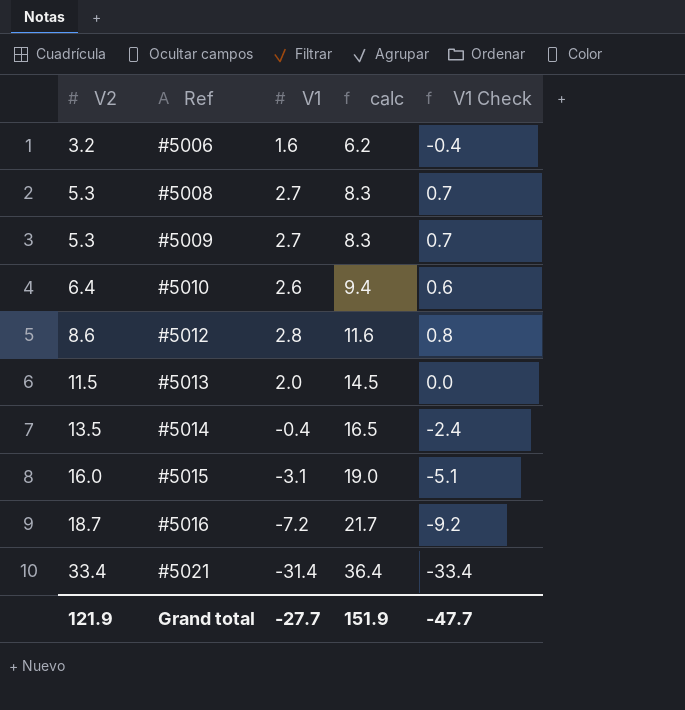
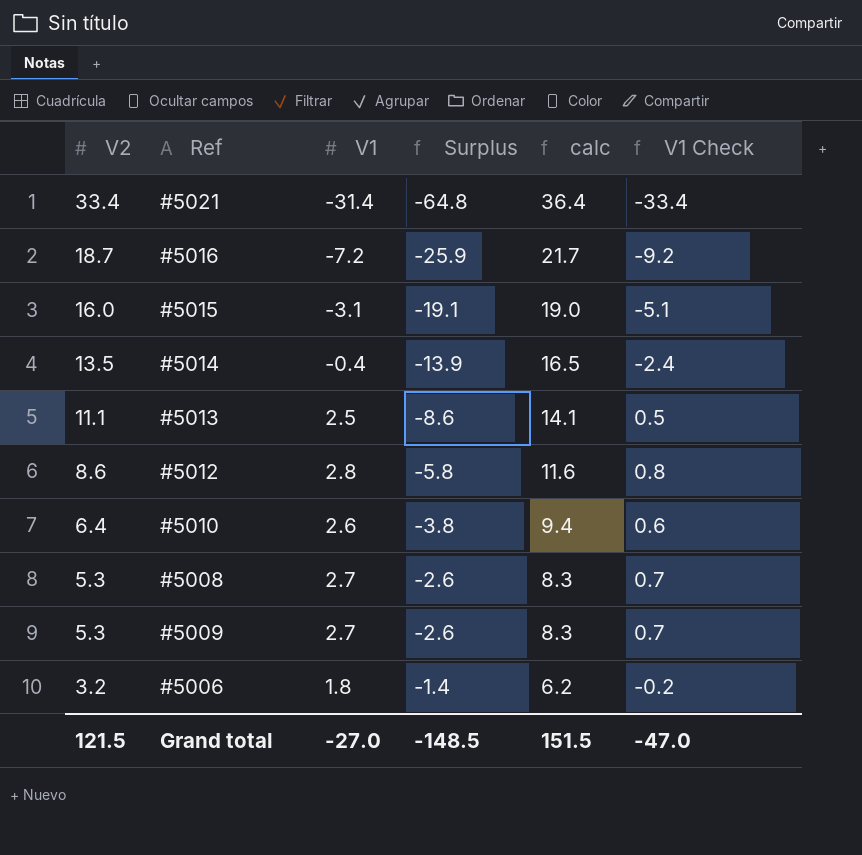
row order: V2 ascending -> V2 descending
column Surplus | formula: none -> [V1] - [V2]
#5013 | V2: 11.5 -> 11.1
#5013 | V1: 2.0 -> 2.5
#5013 | calc: 14.5 -> 14.1
#5013 | V1 Check: 0.0 -> 0.5
#5006 | V1: 1.6 -> 1.8
#5006 | V1 Check: -0.4 -> -0.2
Grand total | V2: 121.9 -> 121.5
Grand total | V1: -27.7 -> -27.0
Grand total | calc: 151.9 -> 151.5
Grand total | V1 Check: -47.7 -> -47.0

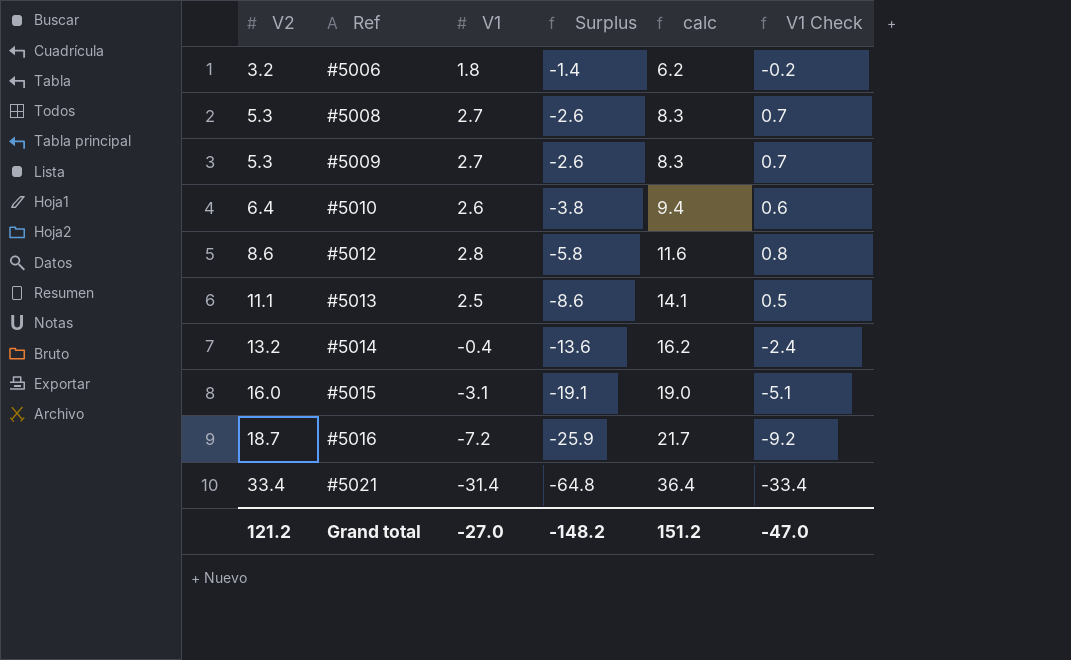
row order: V2 descending -> V2 ascending
#5014 | V2: 13.5 -> 13.2
#5014 | Surplus: -13.9 -> -13.6
#5014 | calc: 16.5 -> 16.2
Grand total | V2: 121.5 -> 121.2
Grand total | Surplus: -148.5 -> -148.2
Grand total | calc: 151.5 -> 151.2

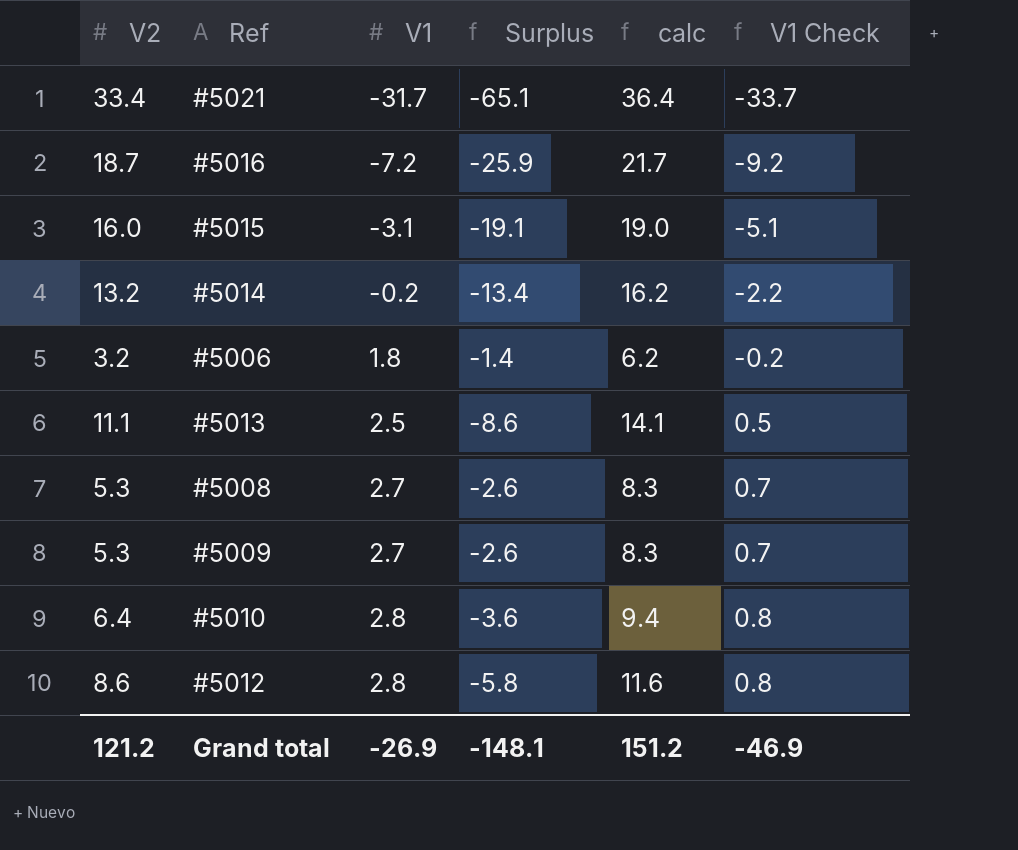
row order: V2 ascending -> V1 ascending
#5021 | V1: -31.4 -> -31.7
#5021 | Surplus: -64.8 -> -65.1
#5021 | V1 Check: -33.4 -> -33.7
#5014 | V1: -0.4 -> -0.2
#5014 | Surplus: -13.6 -> -13.4
#5014 | V1 Check: -2.4 -> -2.2
#5010 | V1: 2.6 -> 2.8
#5010 | Surplus: -3.8 -> -3.6
#5010 | V1 Check: 0.6 -> 0.8
Grand total | V1: -27.0 -> -26.9
Grand total | Surplus: -148.2 -> -148.1
Grand total | V1 Check: -47.0 -> -46.9

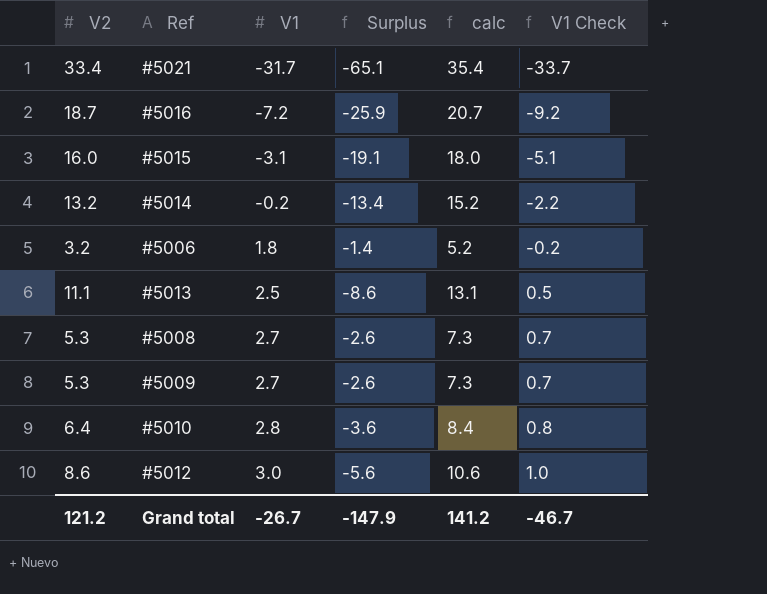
column calc | formula: [V2] + 3 -> [V2] + 2
#5012 | V1: 2.8 -> 3.0
#5012 | Surplus: -5.8 -> -5.6
#5012 | V1 Check: 0.8 -> 1.0
Grand total | V1: -26.9 -> -26.7
Grand total | Surplus: -148.1 -> -147.9
Grand total | calc: 151.2 -> 141.2
Grand total | V1 Check: -46.9 -> -46.7

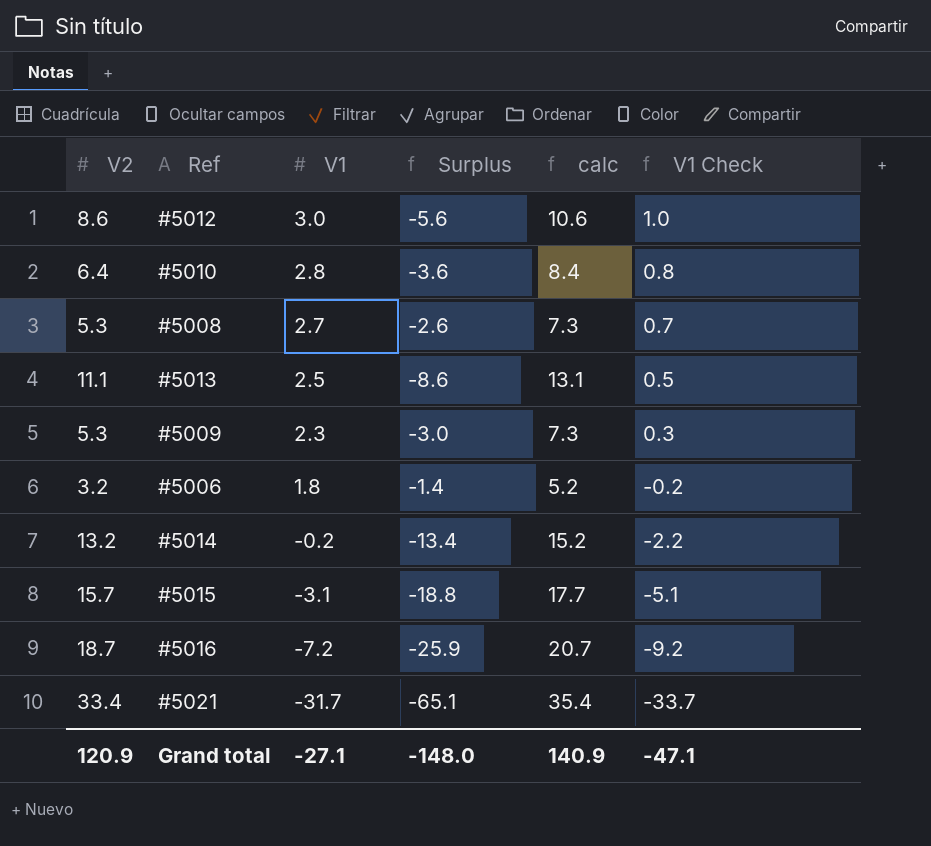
row order: V1 ascending -> V1 descending
#5009 | V1: 2.7 -> 2.3
#5009 | Surplus: -2.6 -> -3.0
#5009 | V1 Check: 0.7 -> 0.3
#5015 | V2: 16.0 -> 15.7
#5015 | Surplus: -19.1 -> -18.8
#5015 | calc: 18.0 -> 17.7
Grand total | V2: 121.2 -> 120.9
Grand total | V1: -26.7 -> -27.1
Grand total | Surplus: -147.9 -> -148.0
Grand total | calc: 141.2 -> 140.9
Grand total | V1 Check: -46.7 -> -47.1

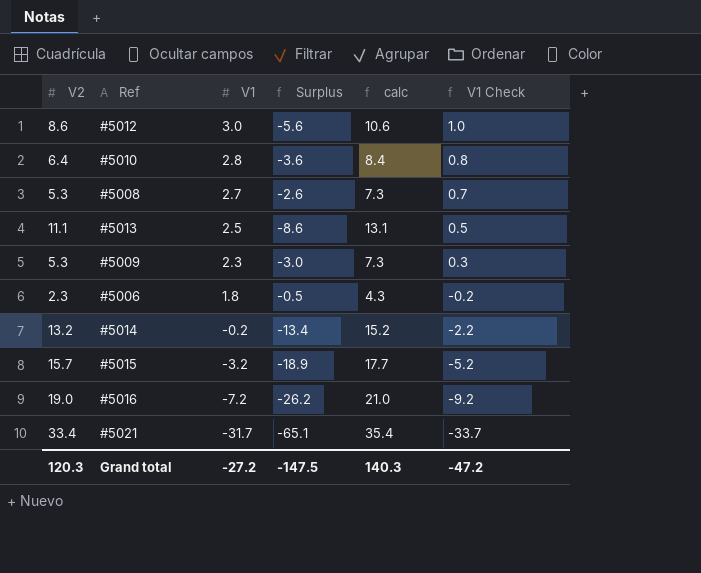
#5006 | V2: 3.2 -> 2.3
#5006 | Surplus: -1.4 -> -0.5
#5006 | calc: 5.2 -> 4.3
#5015 | V1: -3.1 -> -3.2
#5015 | Surplus: -18.8 -> -18.9
#5015 | V1 Check: -5.1 -> -5.2
#5016 | V2: 18.7 -> 19.0
#5016 | Surplus: -25.9 -> -26.2
#5016 | calc: 20.7 -> 21.0
Grand total | V2: 120.9 -> 120.3
Grand total | V1: -27.1 -> -27.2
Grand total | Surplus: -148.0 -> -147.5
Grand total | calc: 140.9 -> 140.3
Grand total | V1 Check: -47.1 -> -47.2

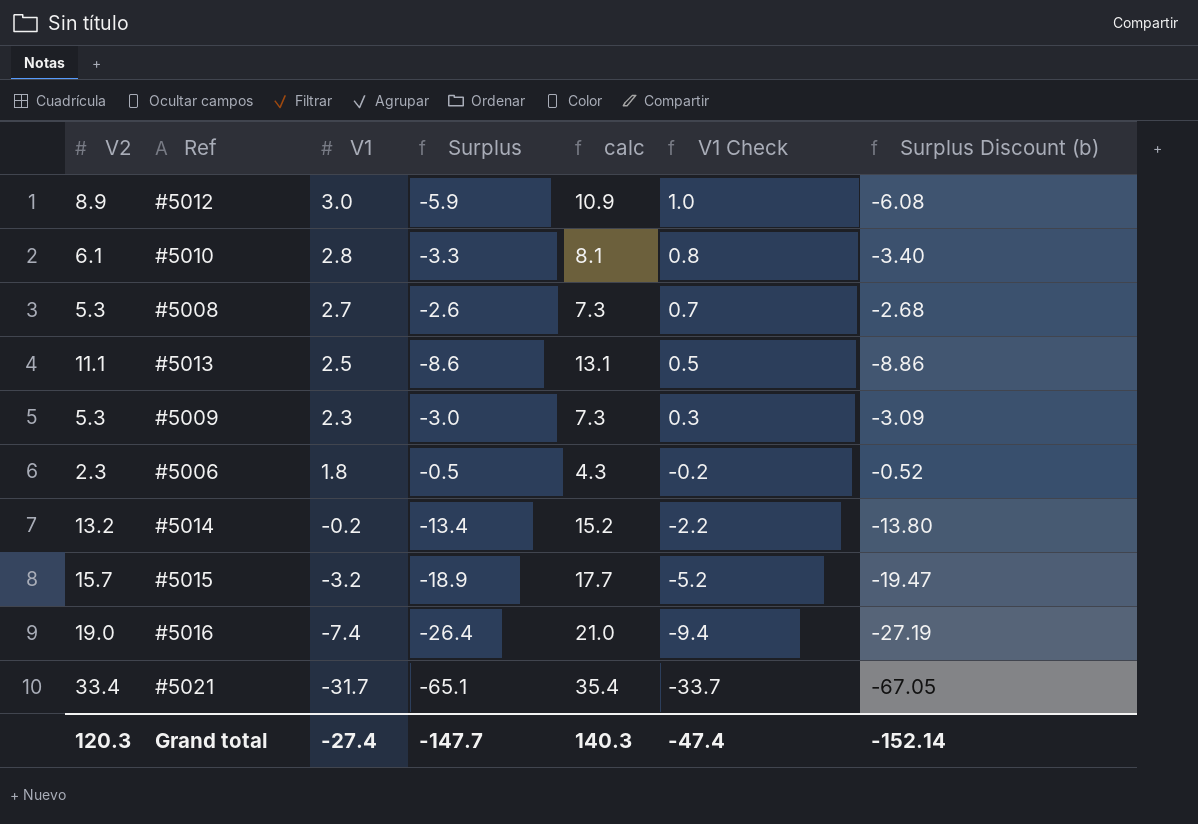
column Surplus Discount (b) | formula: none -> [Surplus] * 1.03
#5012 | V2: 8.6 -> 8.9
#5012 | Surplus: -5.6 -> -5.9
#5012 | calc: 10.6 -> 10.9
#5010 | V2: 6.4 -> 6.1
#5010 | Surplus: -3.6 -> -3.3
#5010 | calc: 8.4 -> 8.1
#5016 | V1: -7.2 -> -7.4
#5016 | Surplus: -26.2 -> -26.4
#5016 | V1 Check: -9.2 -> -9.4
Grand total | V1: -27.2 -> -27.4
Grand total | Surplus: -147.5 -> -147.7
Grand total | V1 Check: -47.2 -> -47.4

